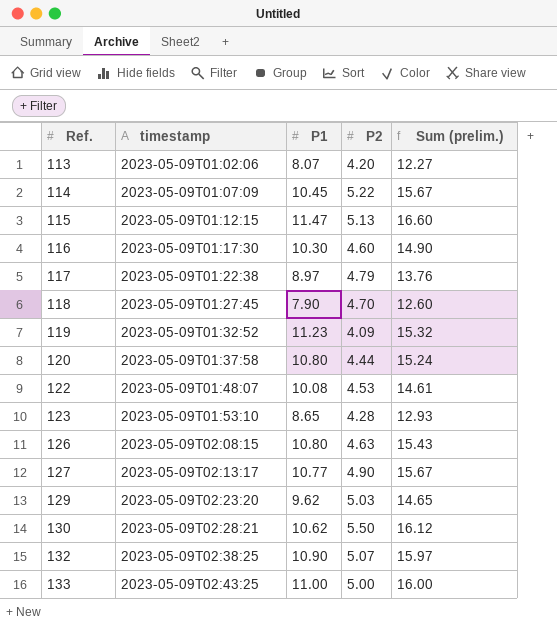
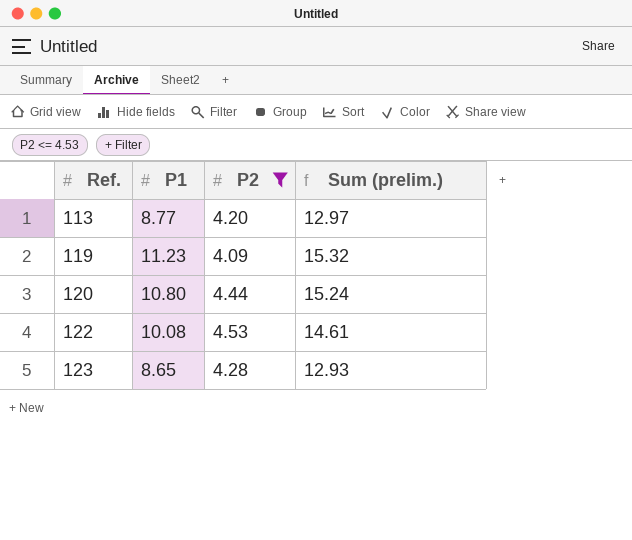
filter: none -> P2 <= 4.53
column timestamp | position: 2 -> none
113 | P1: 8.07 -> 8.77
113 | Sum (prelim.): 12.27 -> 12.97

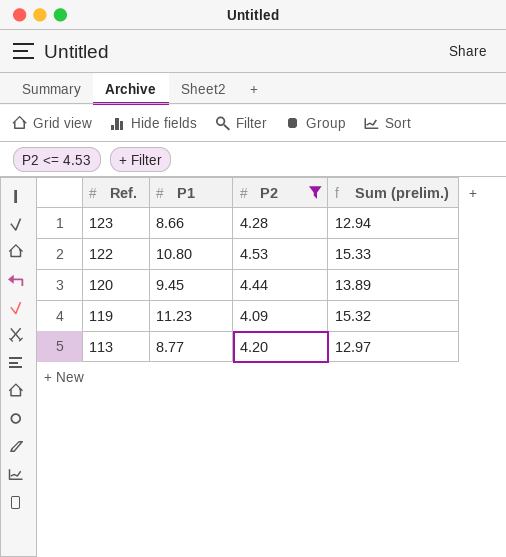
row order: Ref. ascending -> Ref. descending
123 | P1: 8.65 -> 8.66
123 | Sum (prelim.): 12.93 -> 12.94
122 | P1: 10.08 -> 10.80
122 | Sum (prelim.): 14.61 -> 15.33
120 | P1: 10.80 -> 9.45
120 | Sum (prelim.): 15.24 -> 13.89

